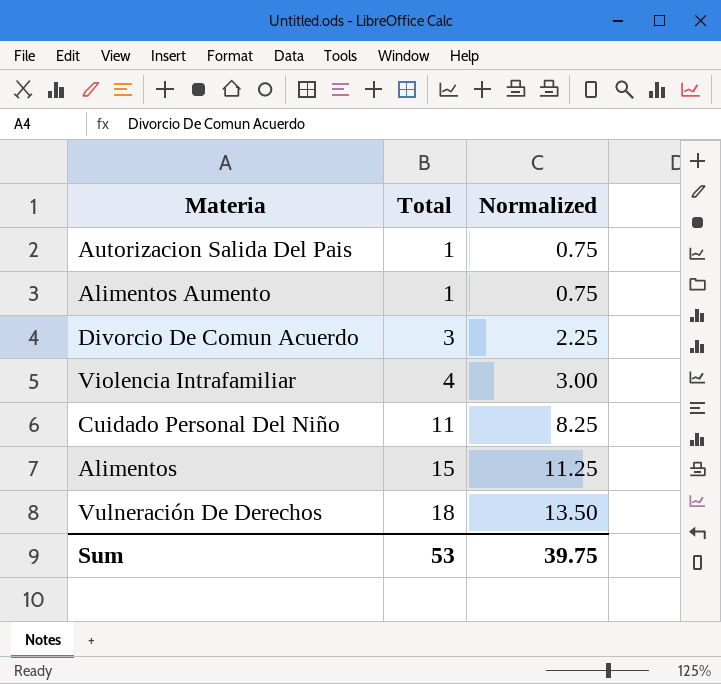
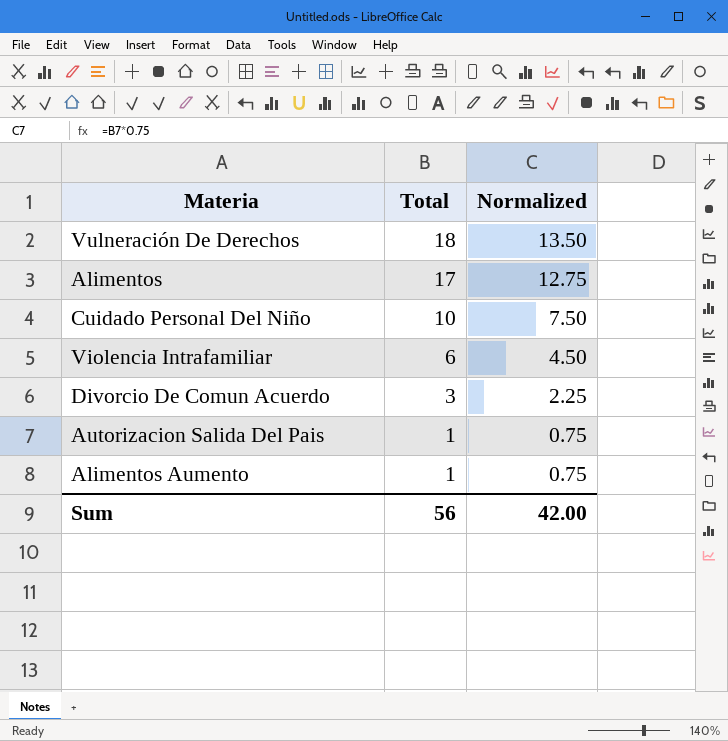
row order: Total ascending -> Total descending
Alimentos | Total: 15 -> 17
Alimentos | Normalized: 11.25 -> 12.75
Cuidado Personal Del Niño | Total: 11 -> 10
Cuidado Personal Del Niño | Normalized: 8.25 -> 7.50
Violencia Intrafamiliar | Total: 4 -> 6
Violencia Intrafamiliar | Normalized: 3.00 -> 4.50
Sum | Total: 53 -> 56
Sum | Normalized: 39.75 -> 42.00

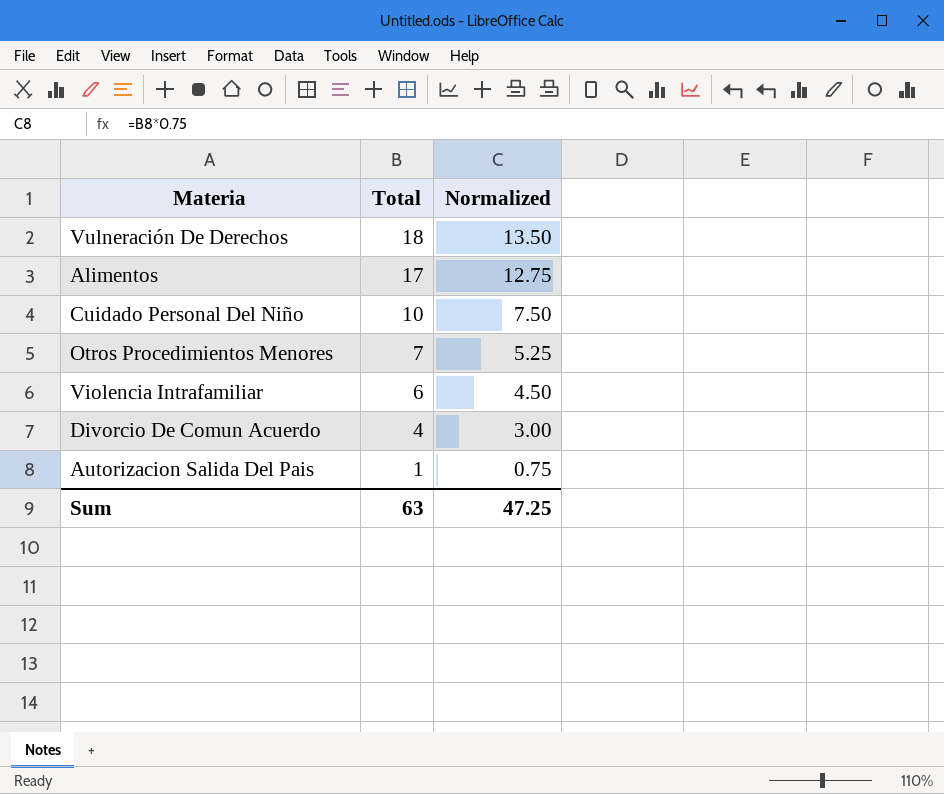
row Alimentos Aumento: 1 | 0.75 -> none
row Otros Procedimientos Menores: none -> 7 | 5.25
Divorcio De Comun Acuerdo | Total: 3 -> 4
Divorcio De Comun Acuerdo | Normalized: 2.25 -> 3.00
Sum | Total: 56 -> 63
Sum | Normalized: 42.00 -> 47.25

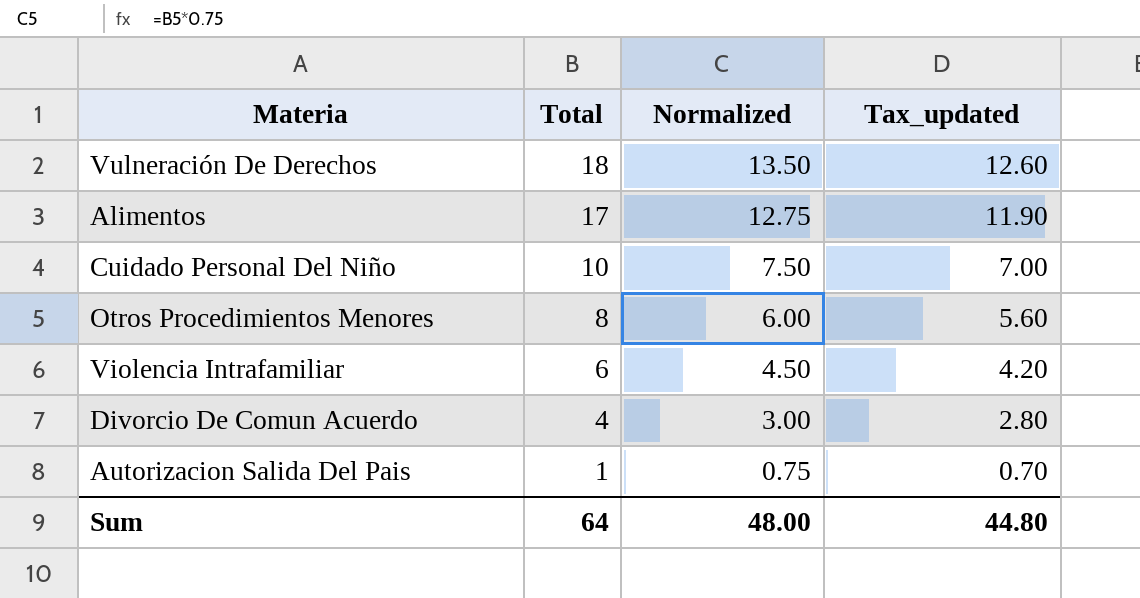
column Tax_updated | formula: none -> [Total] * 0.7
Otros Procedimientos Menores | Total: 7 -> 8
Otros Procedimientos Menores | Normalized: 5.25 -> 6.00
Sum | Total: 63 -> 64
Sum | Normalized: 47.25 -> 48.00

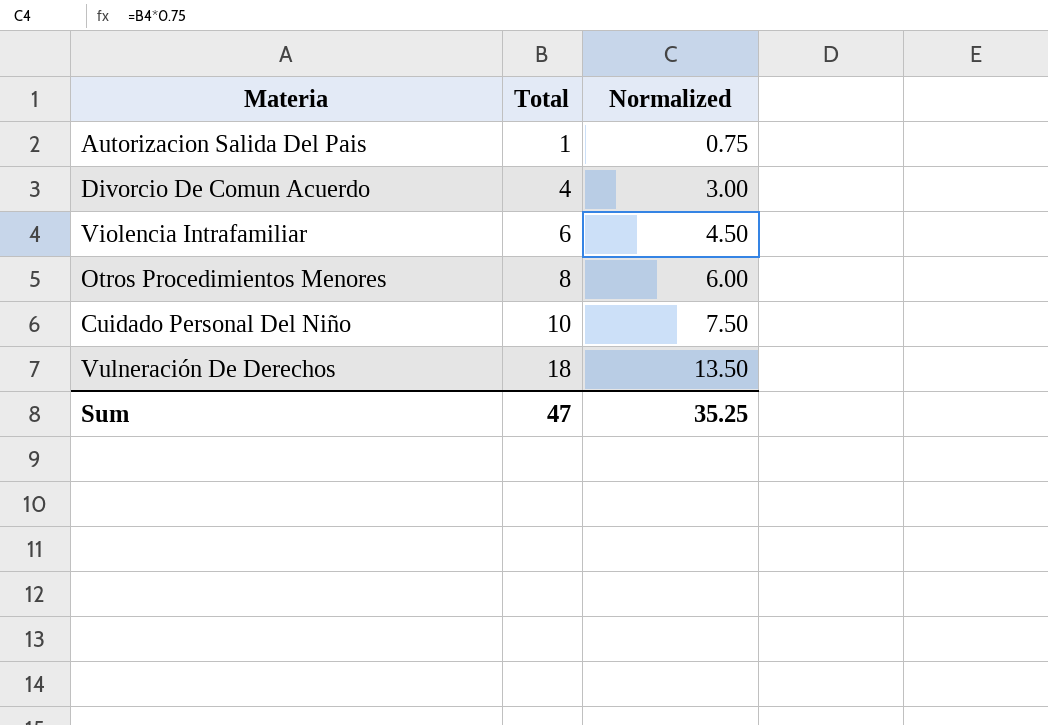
row order: Total descending -> Total ascending
column Tax_updated | formula: [Total] * 0.7 -> none
row Alimentos: 17 | 12.75 | 11.90 -> none
Sum | Total: 64 -> 47
Sum | Normalized: 48.00 -> 35.25

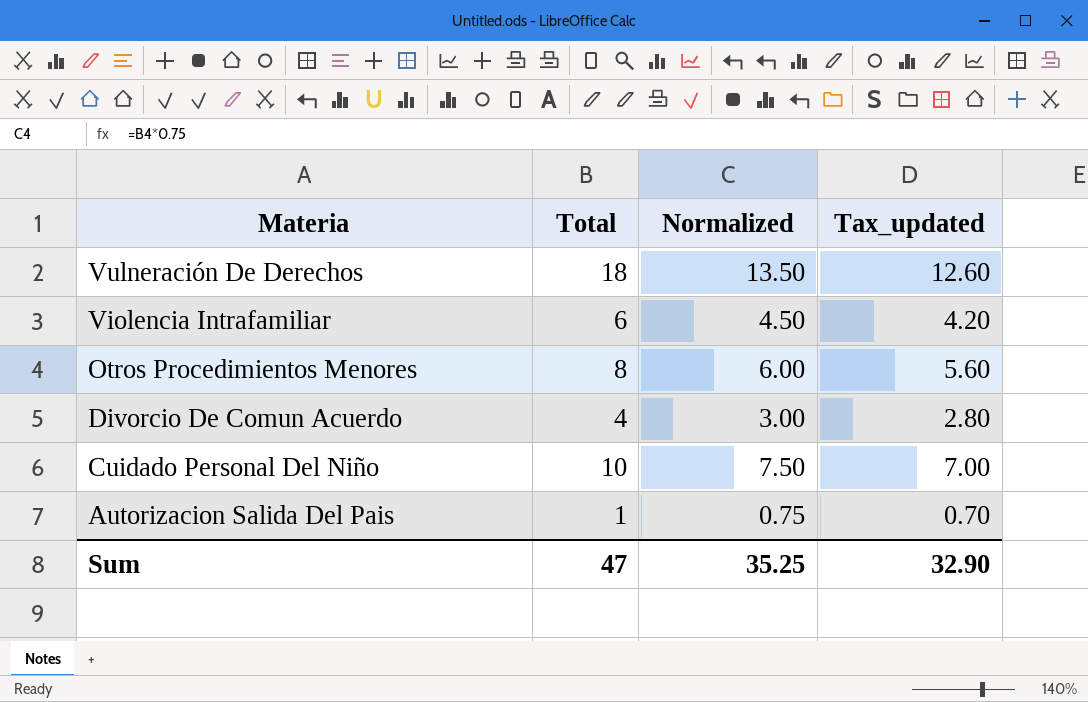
row order: Total ascending -> Materia descending
column Tax_updated | formula: none -> [Total] * 0.7

